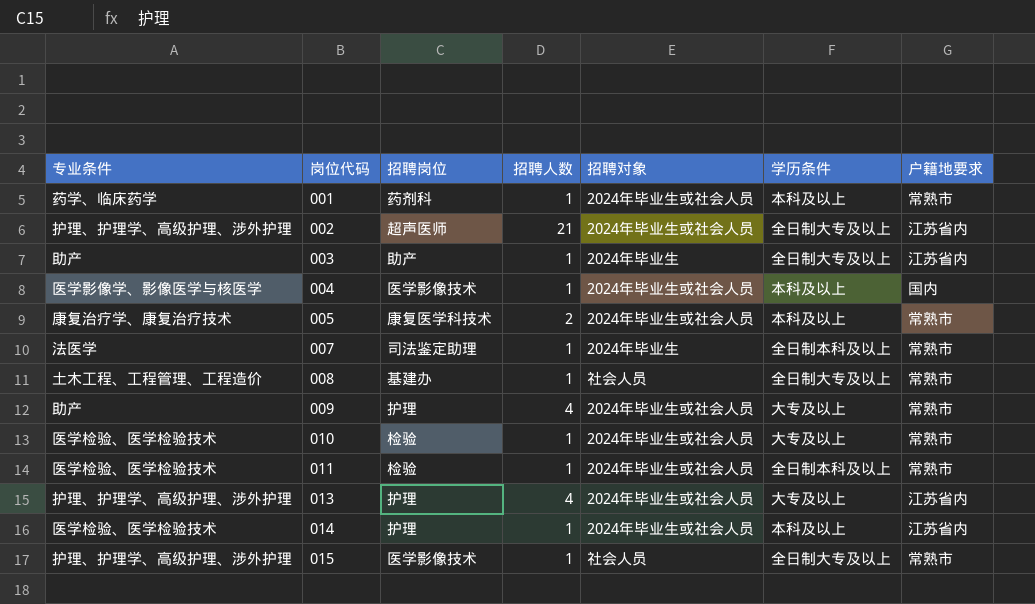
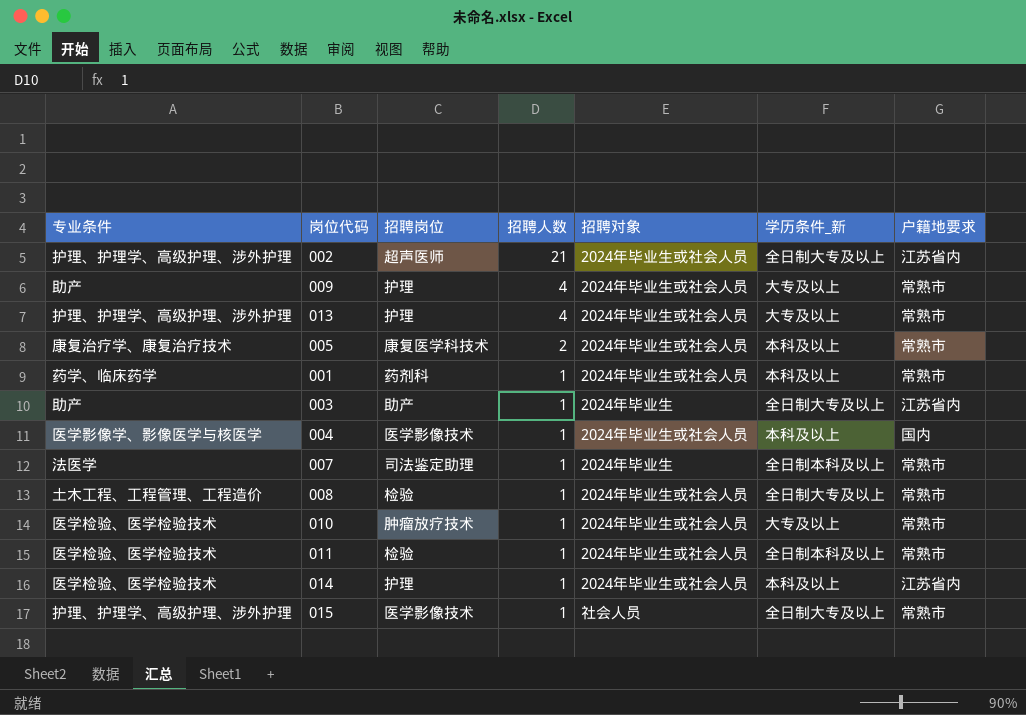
row order: 岗位代码 ascending -> 招聘人数 descending
column name: 学历条件 -> 学历条件_新
013 | 户籍地要求: 江苏省内 -> 常熟市
008 | 招聘岗位: 基建办 -> 检验
008 | 招聘对象: 社会人员 -> 2024年毕业生或社会人员
010 | 招聘岗位: 检验 -> 肿瘤放疗技术

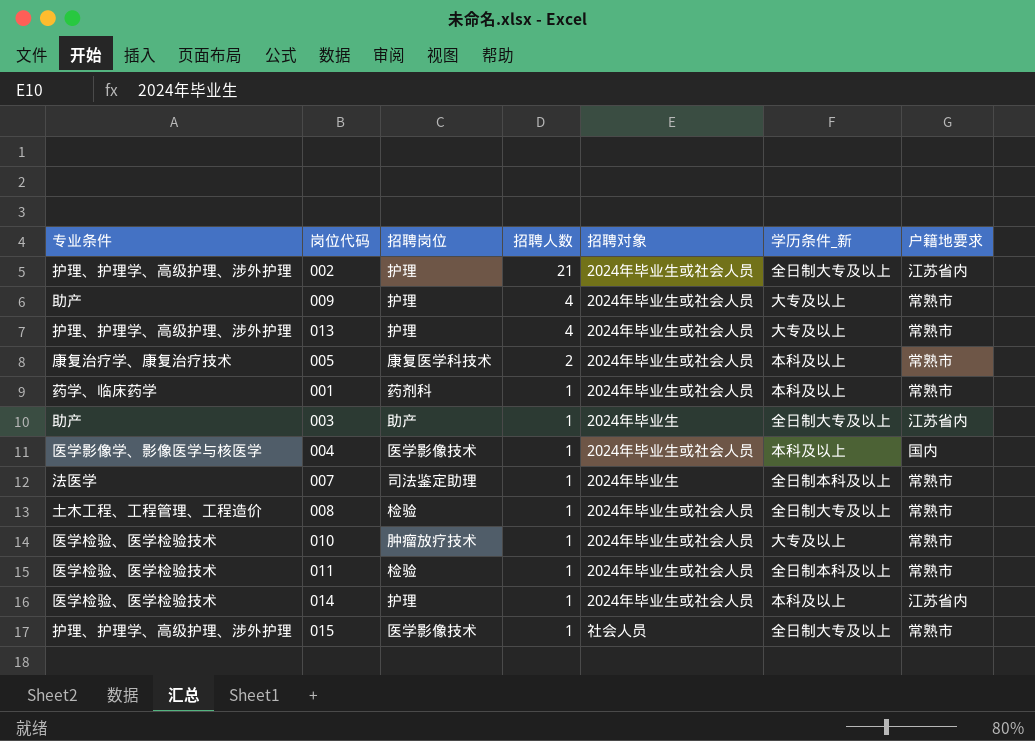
002 | 招聘岗位: 超声医师 -> 护理

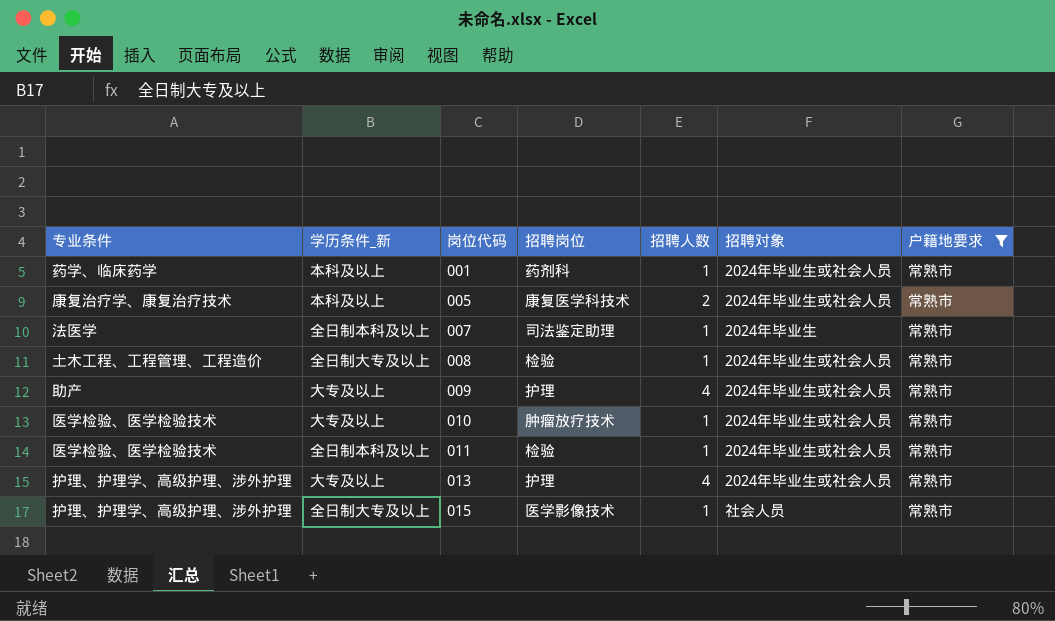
filter: none -> 户籍地要求 = 常熟市
row order: 招聘人数 descending -> 岗位代码 ascending
column 学历条件_新 | position: 6 -> 2

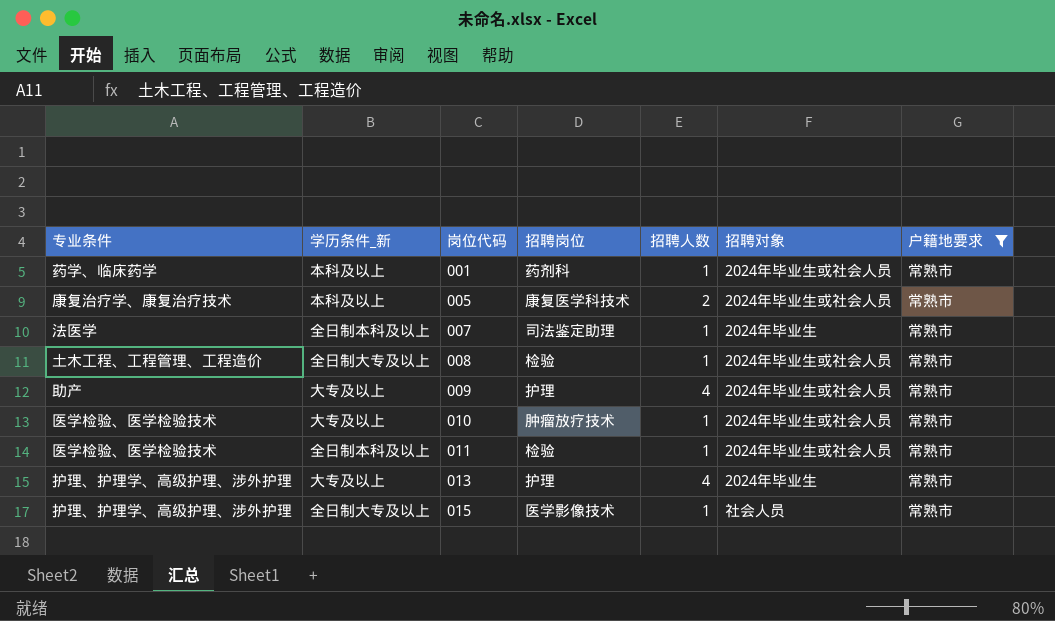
013 | 招聘对象: 2024年毕业生或社会人员 -> 2024年毕业生

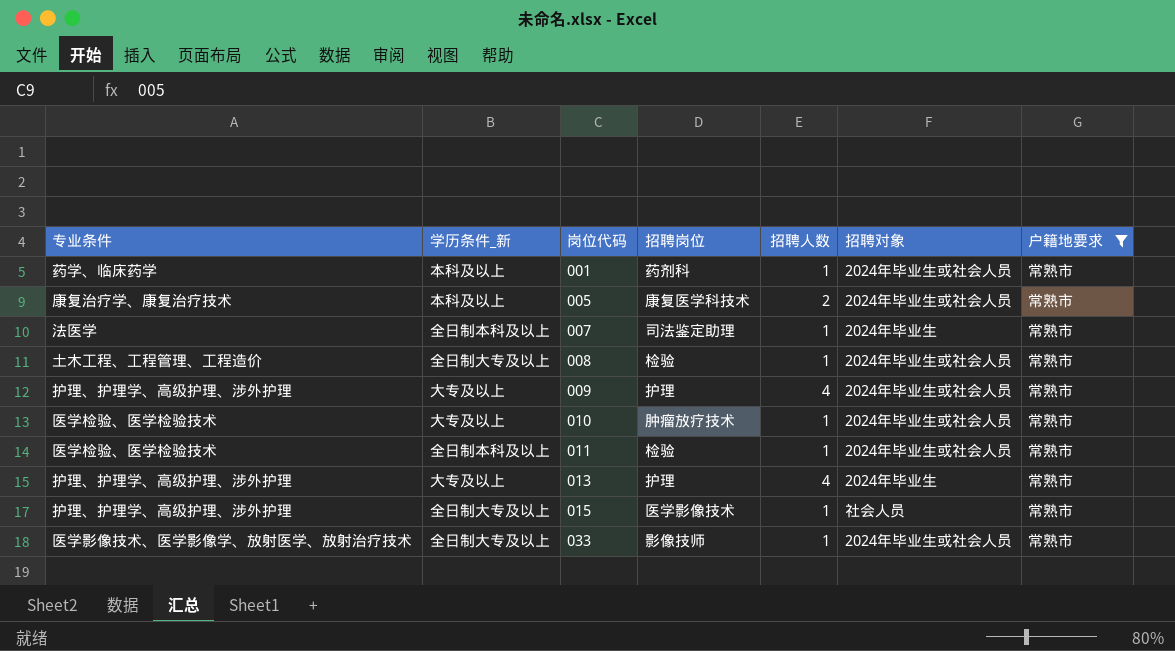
009 | 专业条件: 助产 -> 护理、护理学、高级护理、涉外护理
row 033: none -> 医学影像技术、医学影像学、放射医学、放射治疗技术 | 全日制大专及以上 | 影像技师 | 1 | 2024年毕业生或社会人员 | 常熟市

